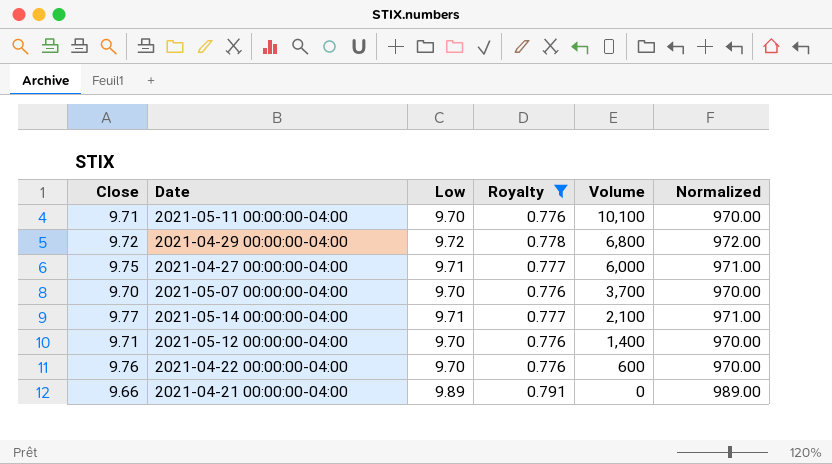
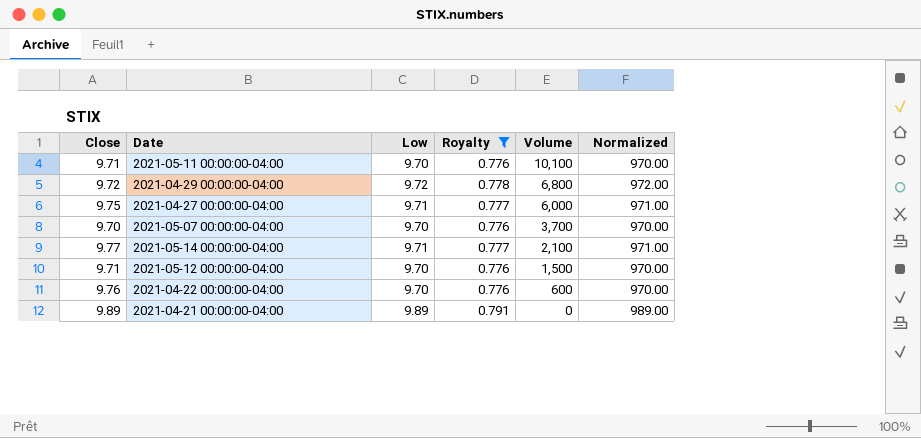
2021-05-12 00:00:00-04:00 | Volume: 1,400 -> 1,500
2021-04-21 00:00:00-04:00 | Close: 9.66 -> 9.89

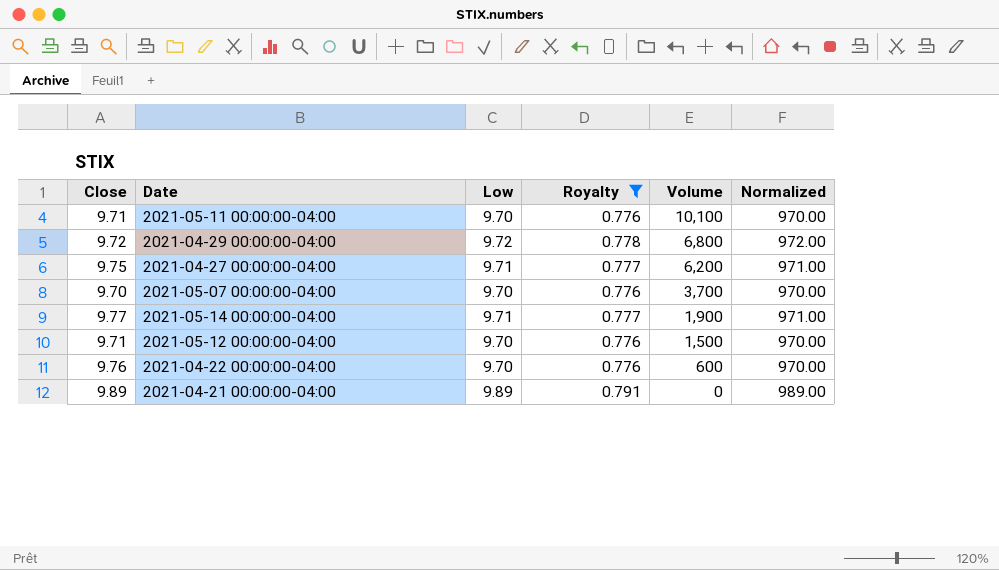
2021-04-27 00:00:00-04:00 | Volume: 6,000 -> 6,200
2021-05-14 00:00:00-04:00 | Volume: 2,100 -> 1,900

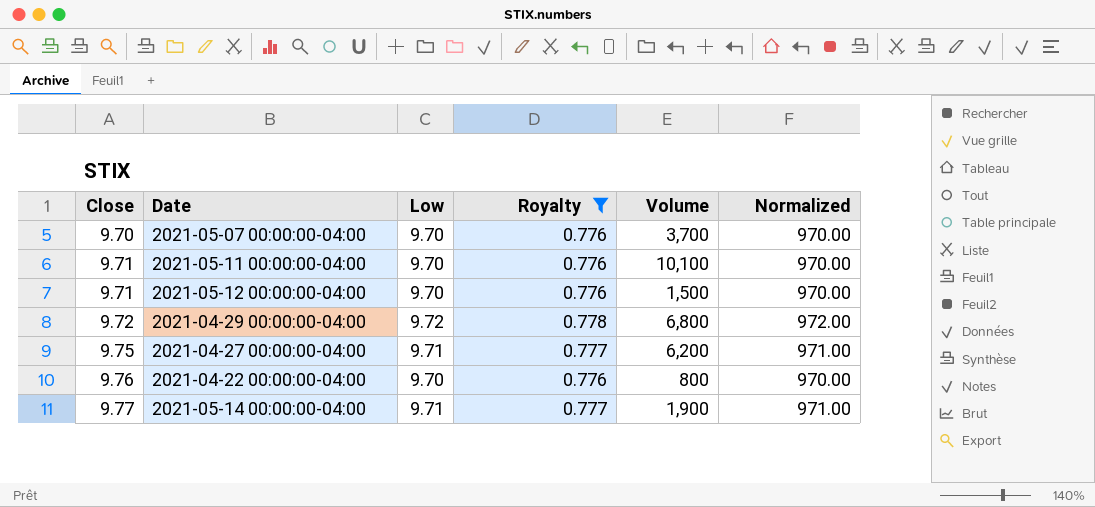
row order: Volume descending -> Close ascending
row 2021-04-21 00:00:00-04:00: 9.89 | 9.89 | 0.791 | 0 | 989.00 -> none
2021-04-22 00:00:00-04:00 | Volume: 600 -> 800

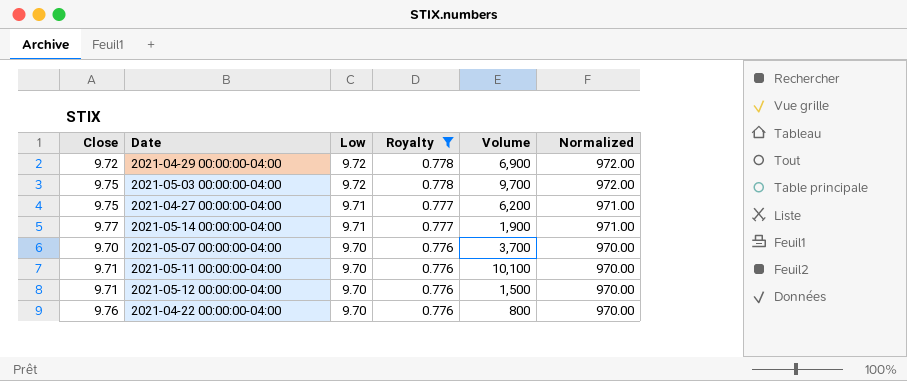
row order: Close ascending -> Low descending
2021-04-29 00:00:00-04:00 | Volume: 6,800 -> 6,900
row 2021-05-03 00:00:00-04:00: none -> 9.75 | 9.72 | 0.778 | 9,700 | 972.00

